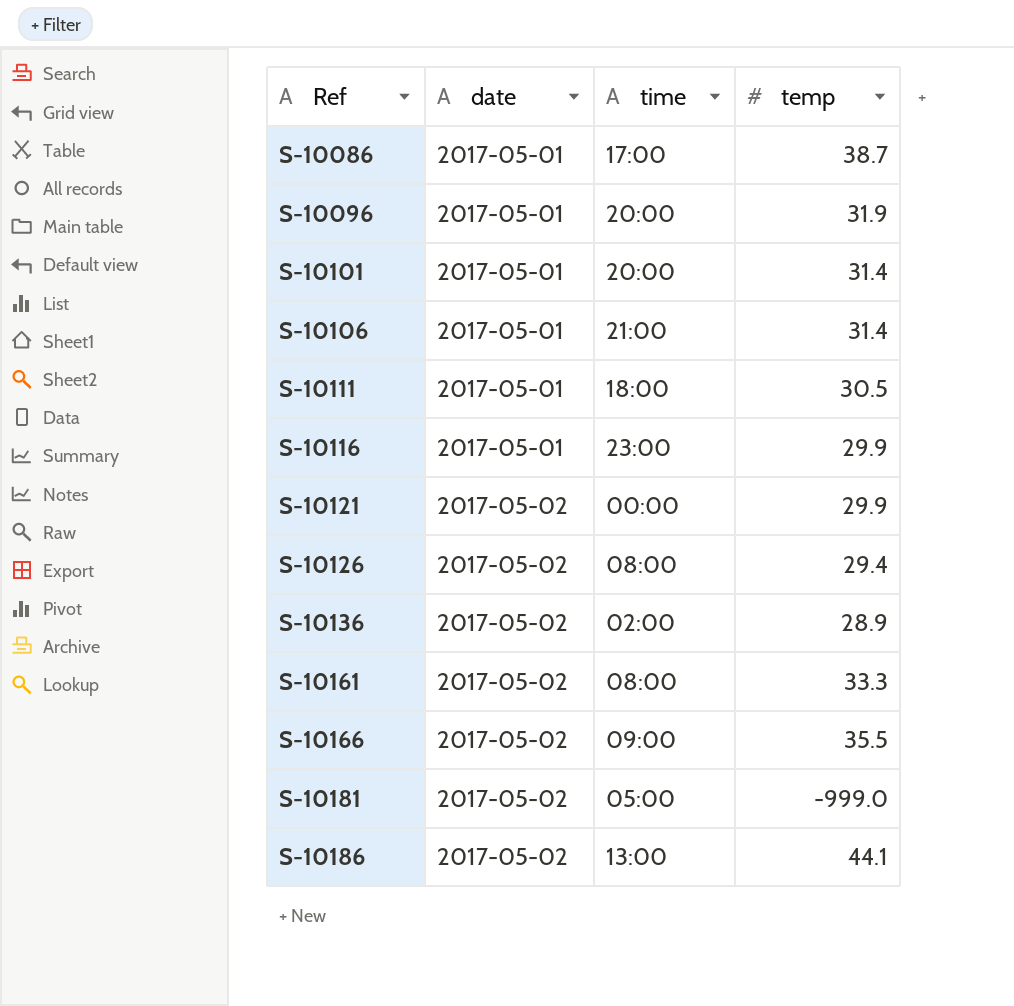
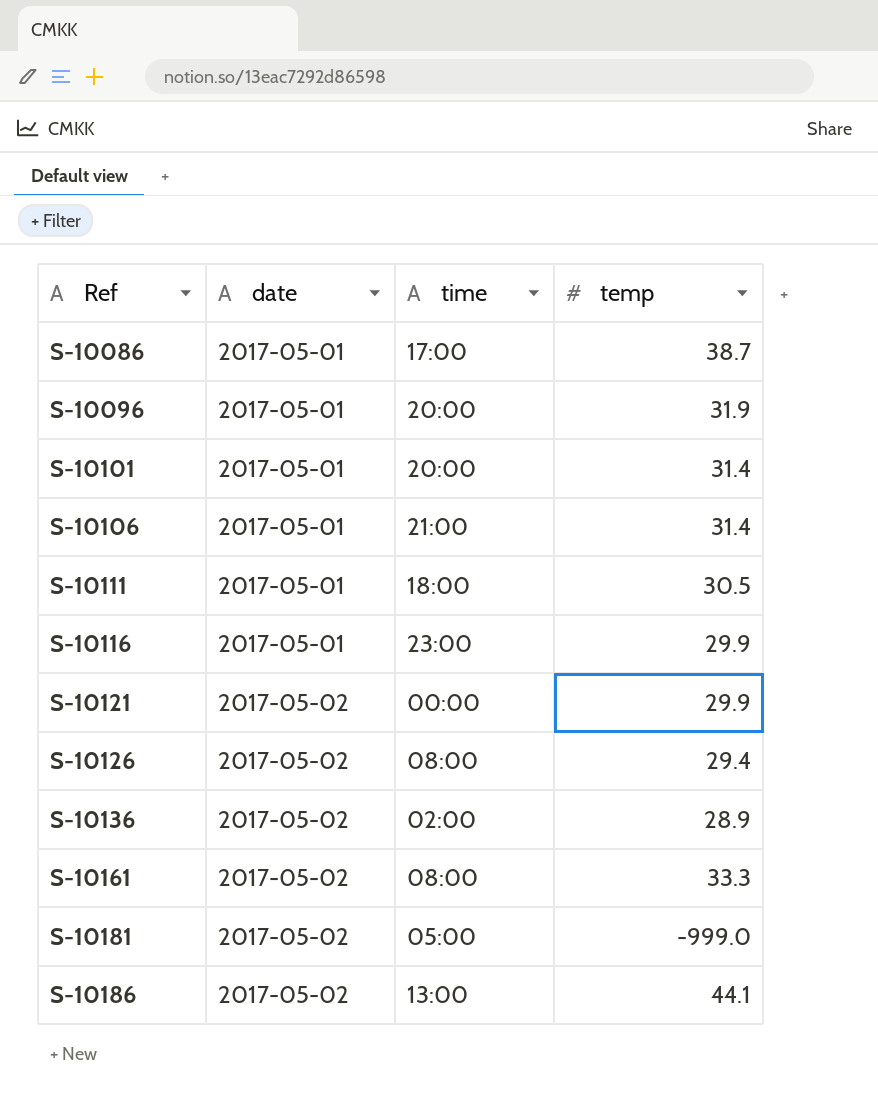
row S-10166: 2017-05-02 | 09:00 | 35.5 -> none

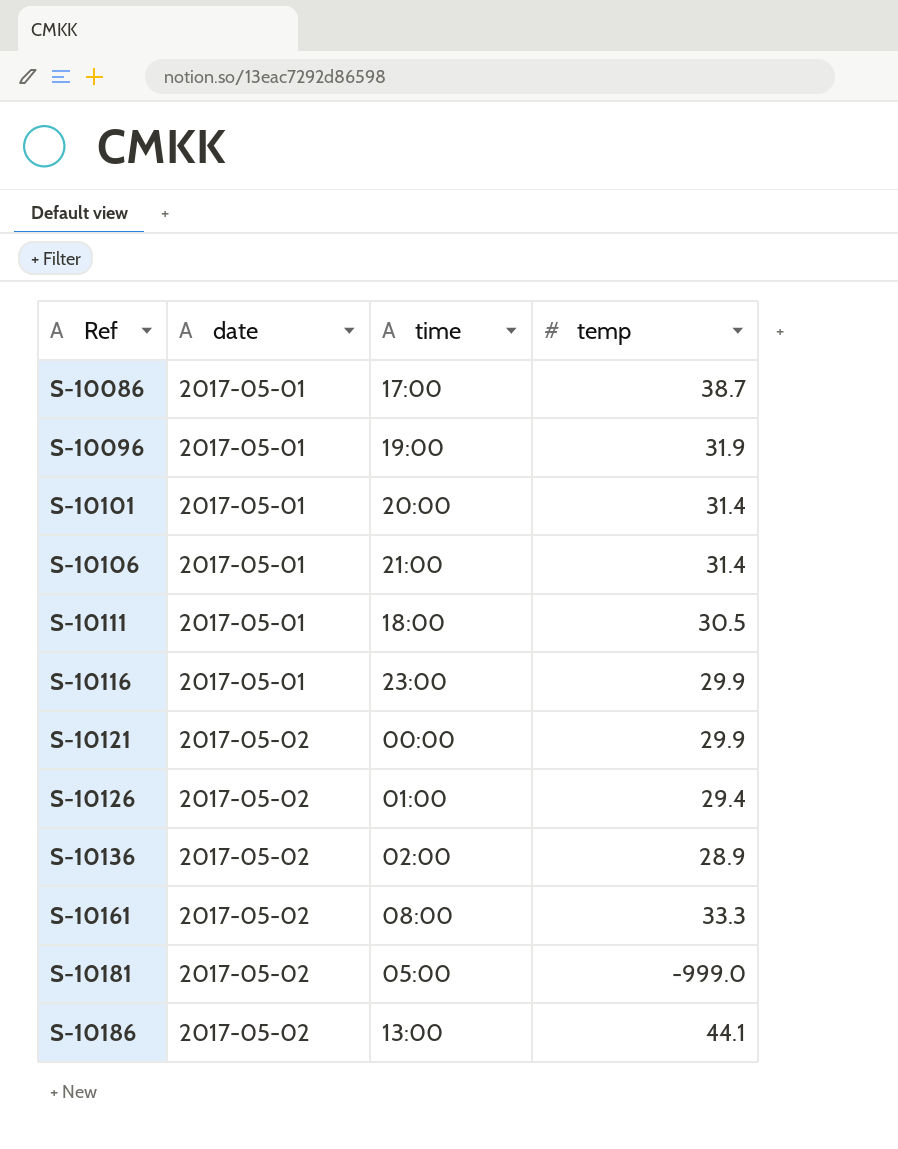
S-10096 | time: 20:00 -> 19:00
S-10126 | time: 08:00 -> 01:00

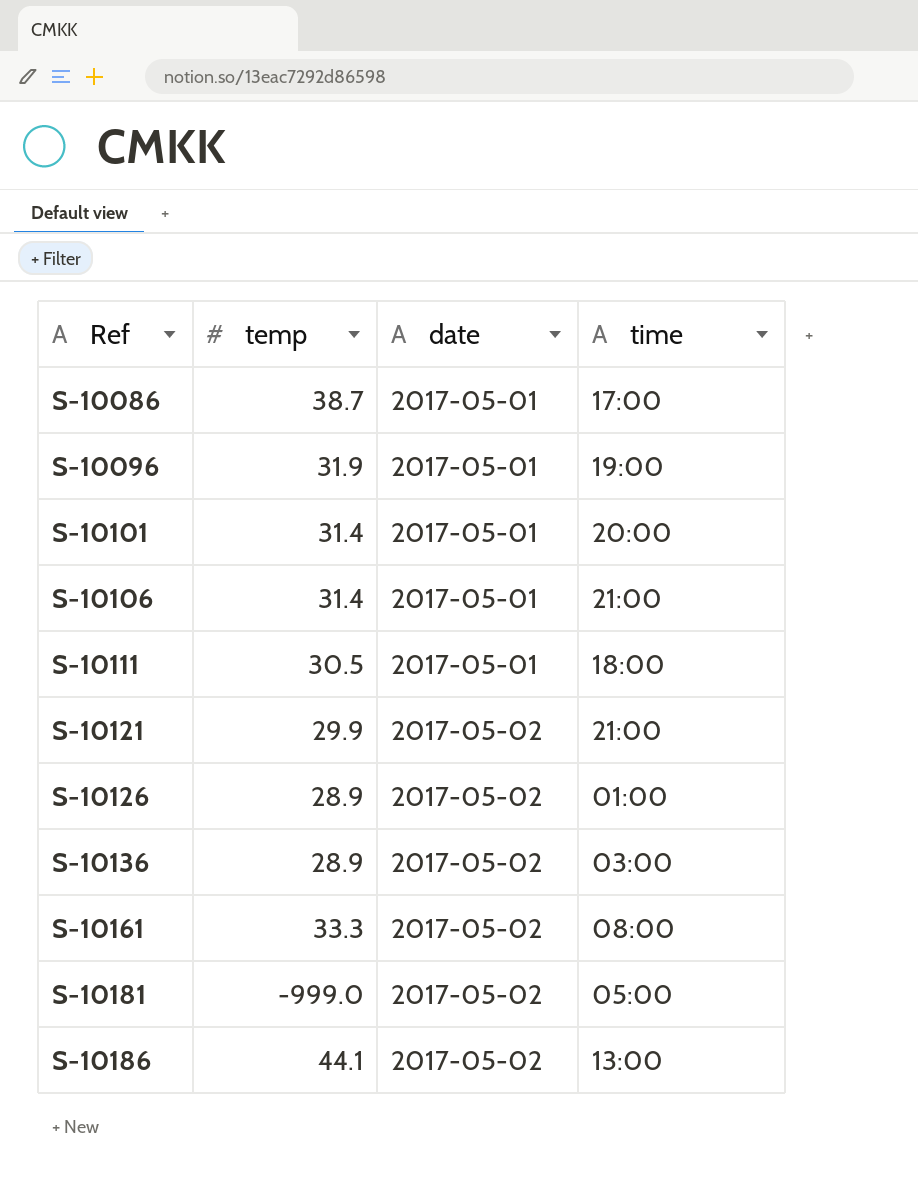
column temp | position: 4 -> 2
row S-10116: 2017-05-01 | 23:00 | 29.9 -> none
S-10121 | time: 00:00 -> 21:00
S-10126 | temp: 29.4 -> 28.9
S-10136 | time: 02:00 -> 03:00

